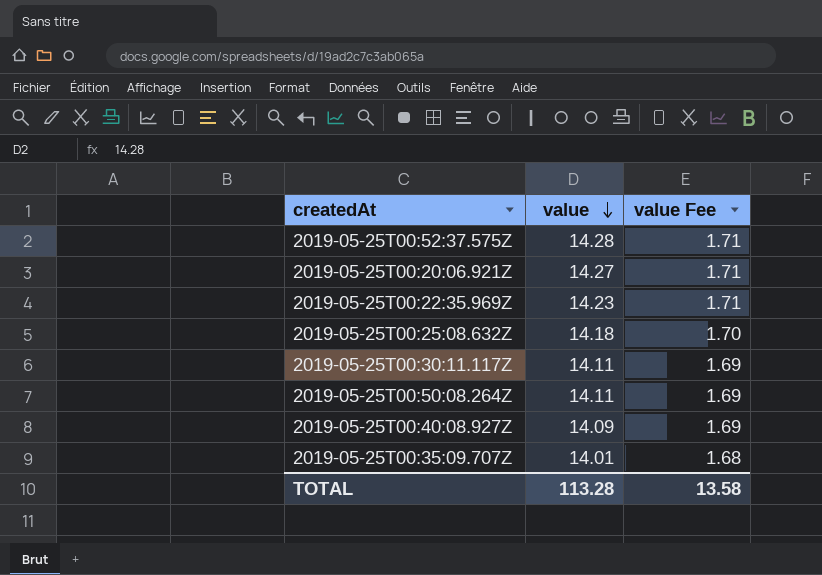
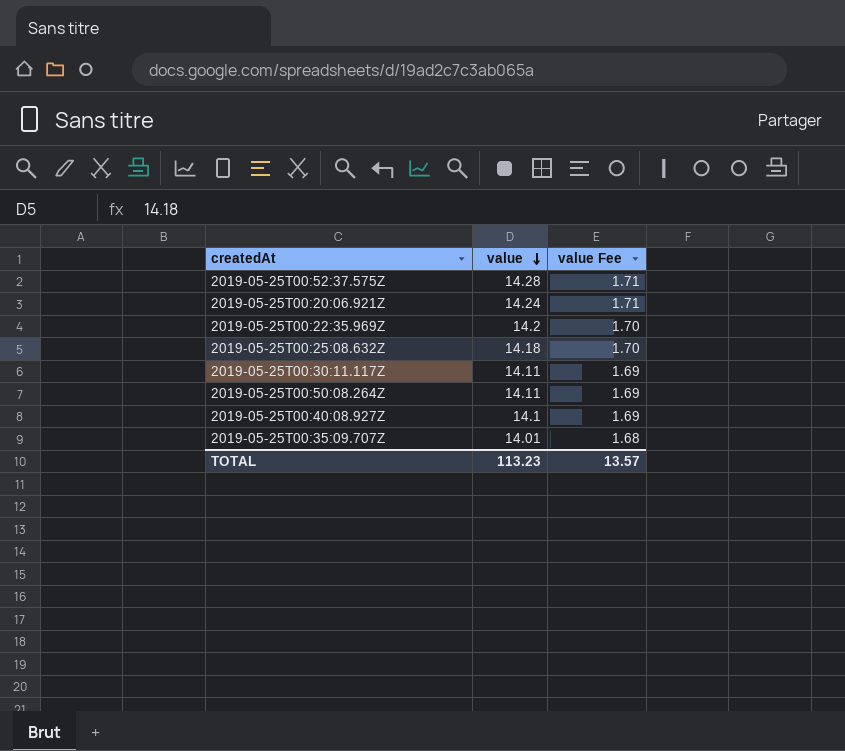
2019-05-25T00:20:06.921Z | value: 14.27 -> 14.24
2019-05-25T00:22:35.969Z | value: 14.23 -> 14.2
2019-05-25T00:22:35.969Z | value Fee: 1.71 -> 1.70
2019-05-25T00:40:08.927Z | value: 14.09 -> 14.1
TOTAL | value: 113.28 -> 113.23
TOTAL | value Fee: 13.58 -> 13.57

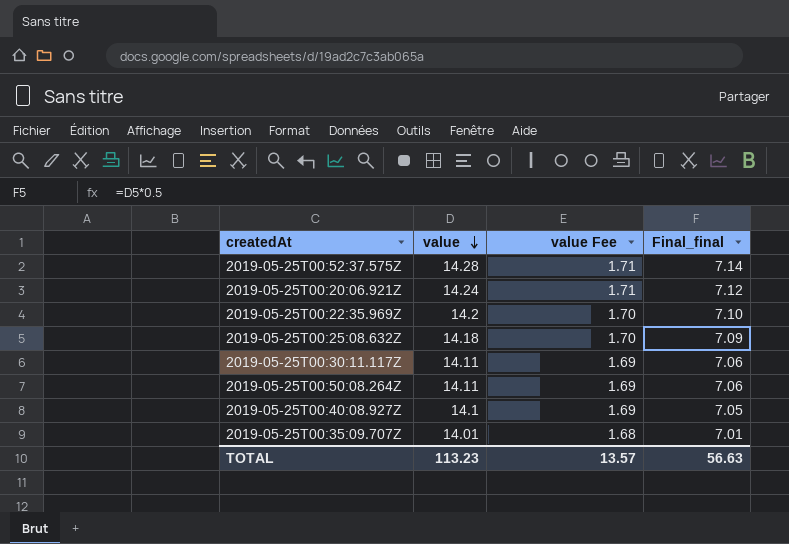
column Final_final | formula: none -> [value] * 0.5

